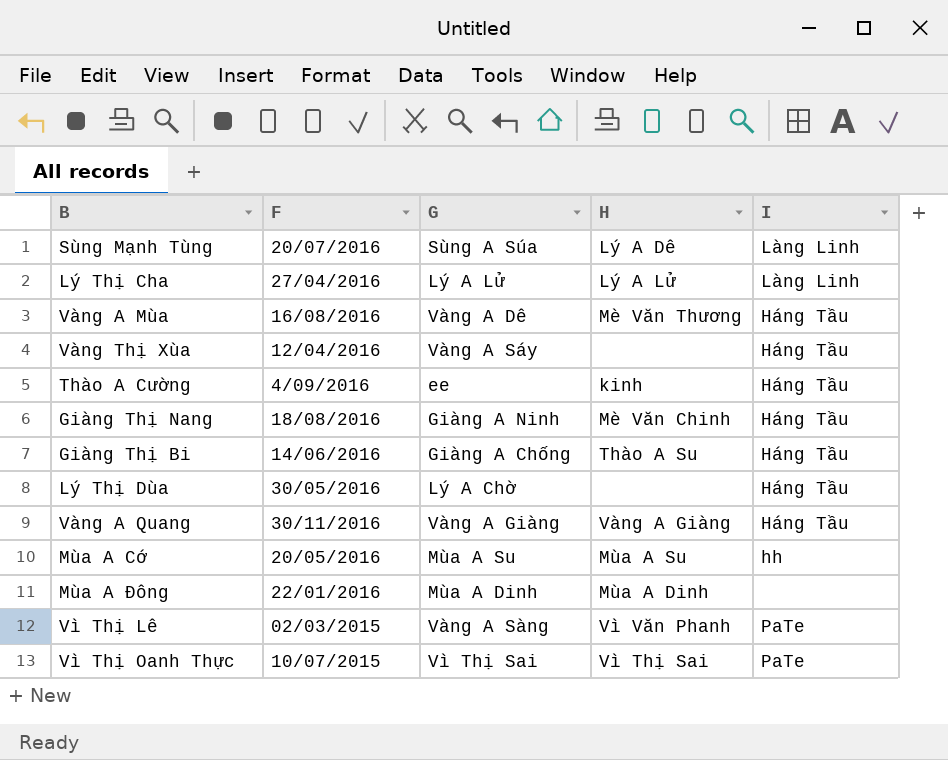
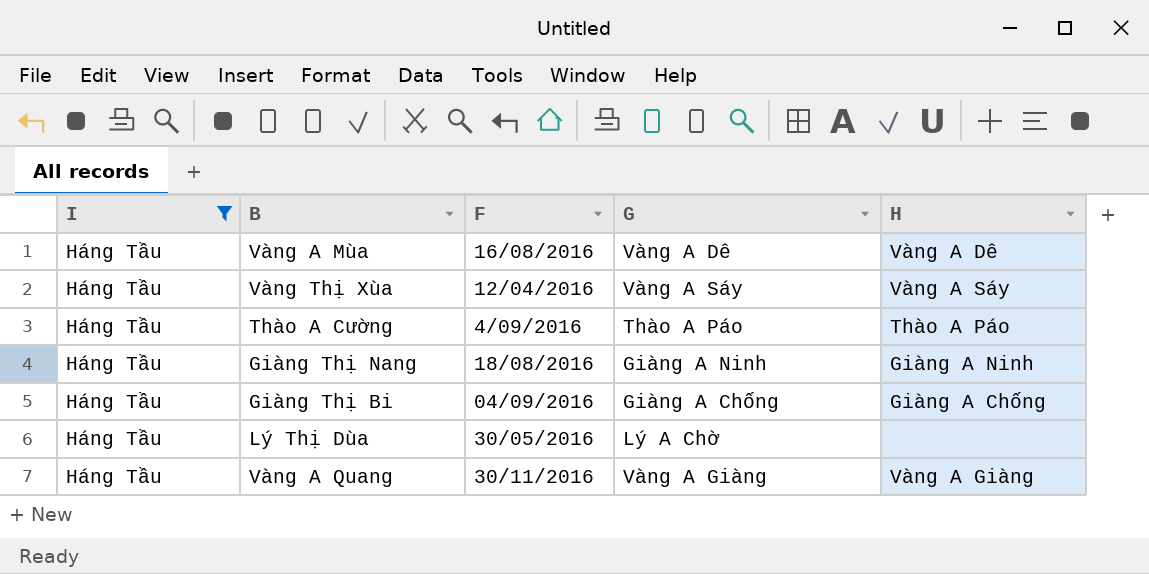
filter: none -> I = Háng Tầu
column I | position: 5 -> 1
Vàng A Mùa | H: Mè Văn Thương -> Vàng A Dê
Vàng Thị Xùa | H: none -> Vàng A Sáy
Thào A Cường | G: ee -> Thào A Páo
Thào A Cường | H: kinh -> Thào A Páo
Giàng Thị Nang | H: Mè Văn Chinh -> Giàng A Ninh
Giàng Thị Bi | F: 14/06/2016 -> 04/09/2016
Giàng Thị Bi | H: Thào A Su -> Giàng A Chống

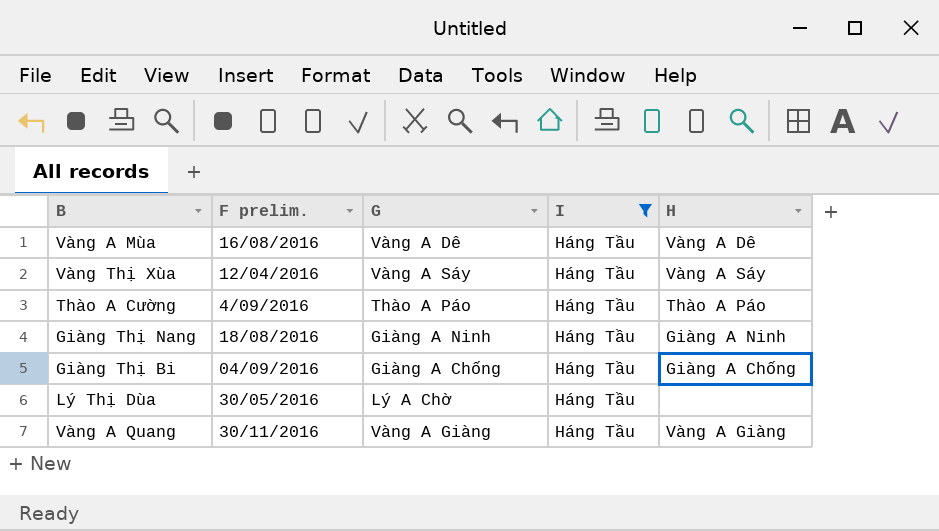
column name: F -> F prelim.
column I | position: 1 -> 4

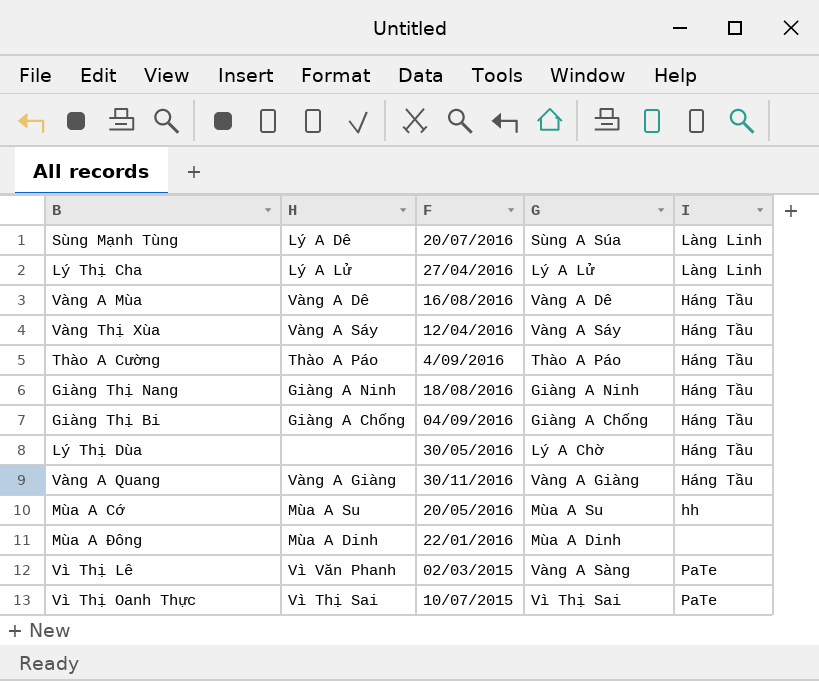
filter: I = Háng Tầu -> none
column H | position: 5 -> 2
column name: F prelim. -> F

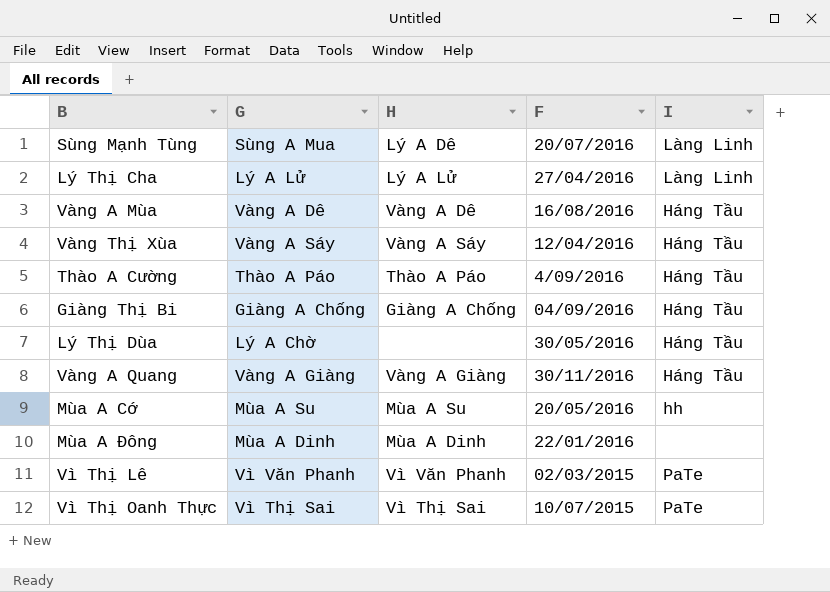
column G | position: 4 -> 2
row Giàng Thị Nang: Giàng A Ninh | 18/08/2016 | Giàng A Ninh | Háng Tầu -> none
Sùng Mạnh Tùng | G: Sùng A Súa -> Sùng A Mua
Vì Thị Lê | G: Vàng A Sàng -> Vì Văn Phanh

